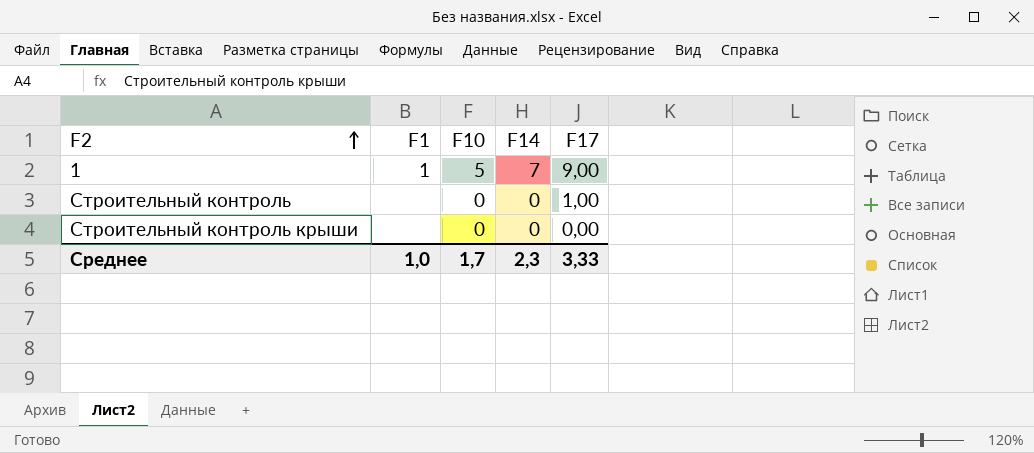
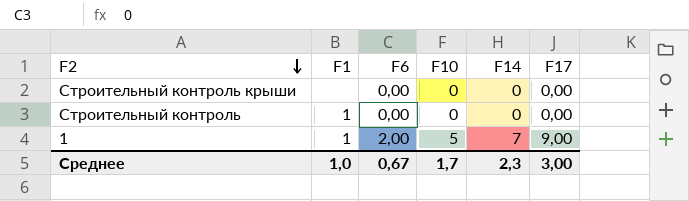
row order: F2 ascending -> F2 descending
column F6 | position: none -> 3
Строительный контроль | F1: none -> 1
Строительный контроль | F17: 1,00 -> 0,00
Среднее | F17: 3,33 -> 3,00

